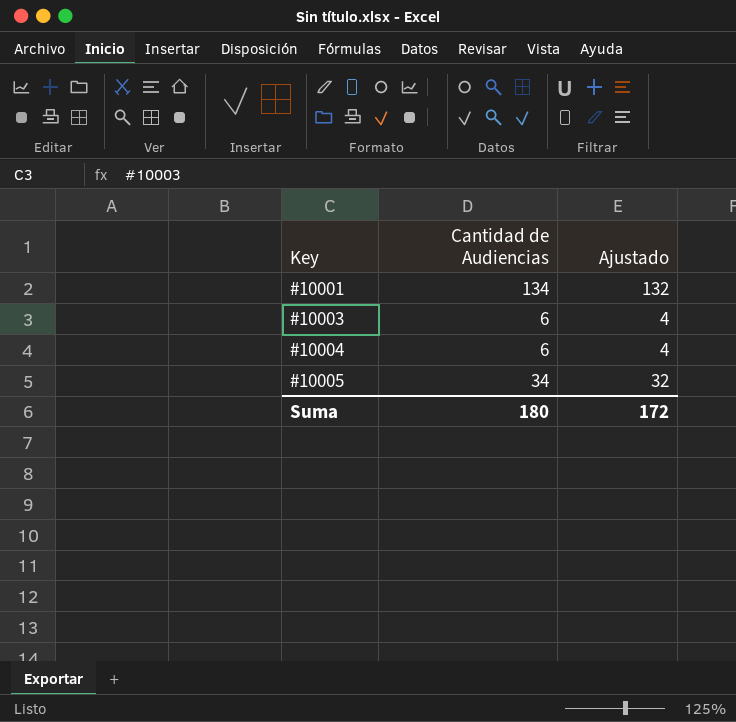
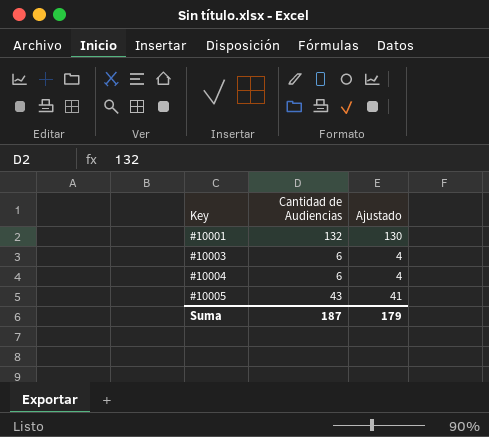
#10001 | Cantidad de Audiencias: 134 -> 132
#10001 | Ajustado: 132 -> 130
#10005 | Cantidad de Audiencias: 34 -> 43
#10005 | Ajustado: 32 -> 41
Suma | Cantidad de Audiencias: 180 -> 187
Suma | Ajustado: 172 -> 179

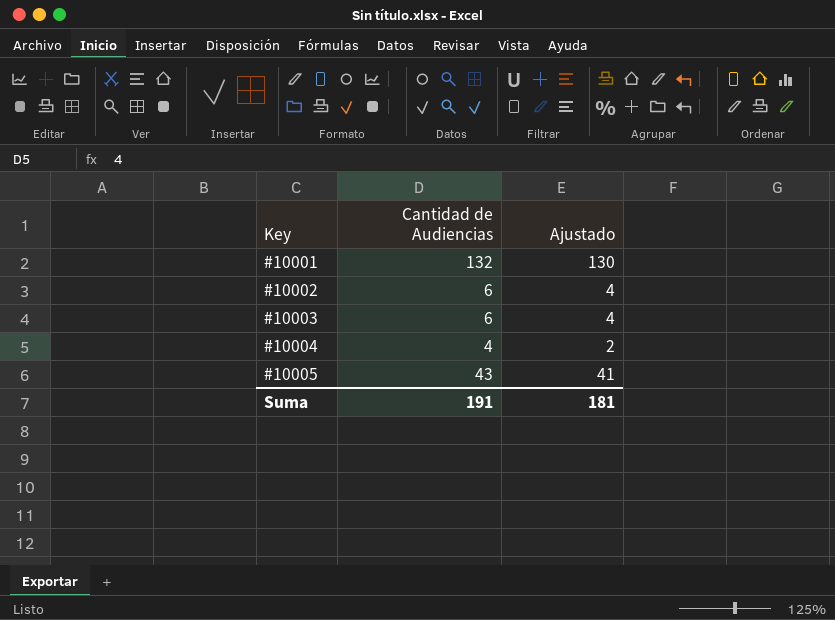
row #10002: none -> 6 | 4
#10004 | Cantidad de Audiencias: 6 -> 4
#10004 | Ajustado: 4 -> 2
Suma | Cantidad de Audiencias: 187 -> 191
Suma | Ajustado: 179 -> 181

